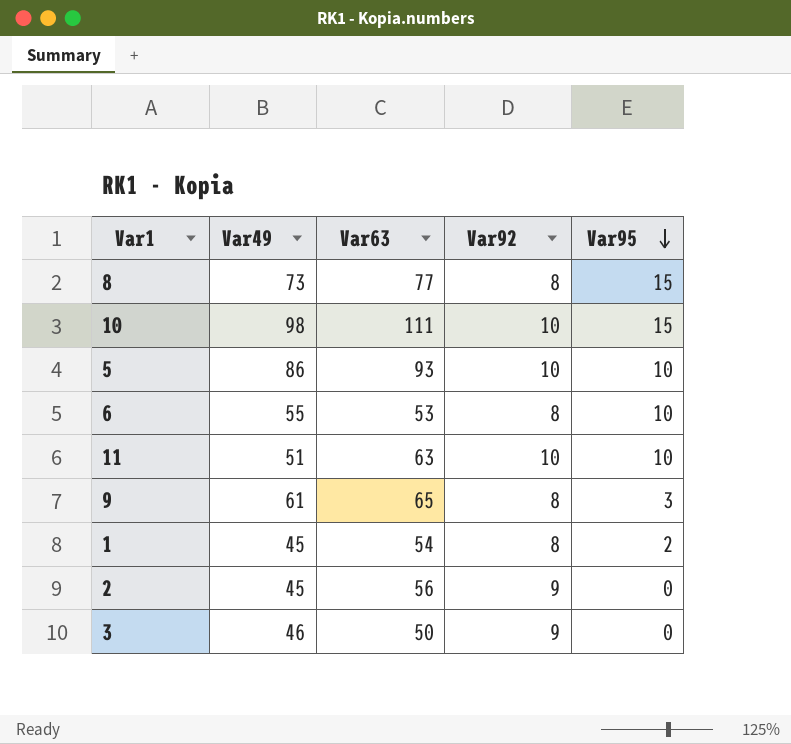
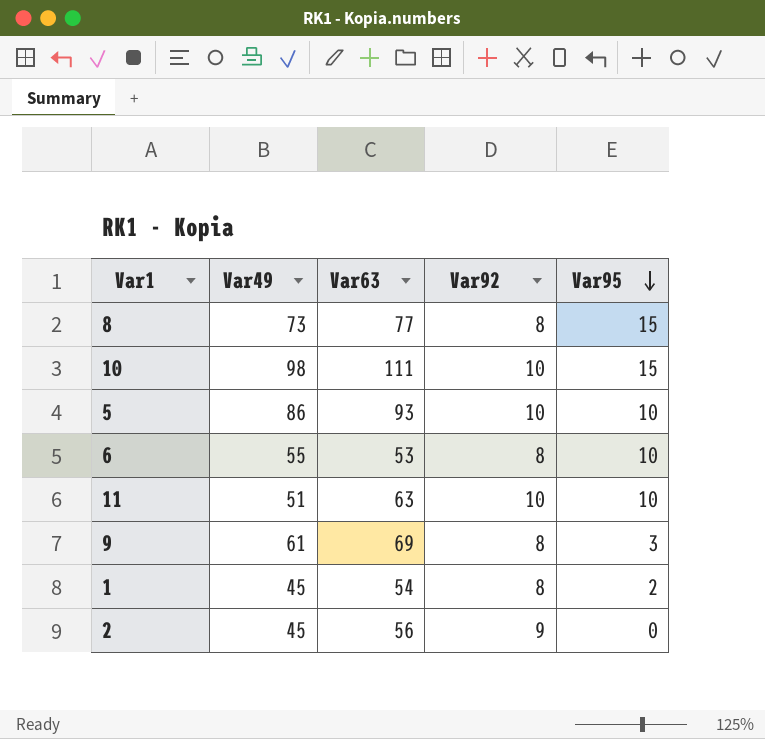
row 3: 46 | 50 | 9 | 0 -> none
9 | Var63: 65 -> 69

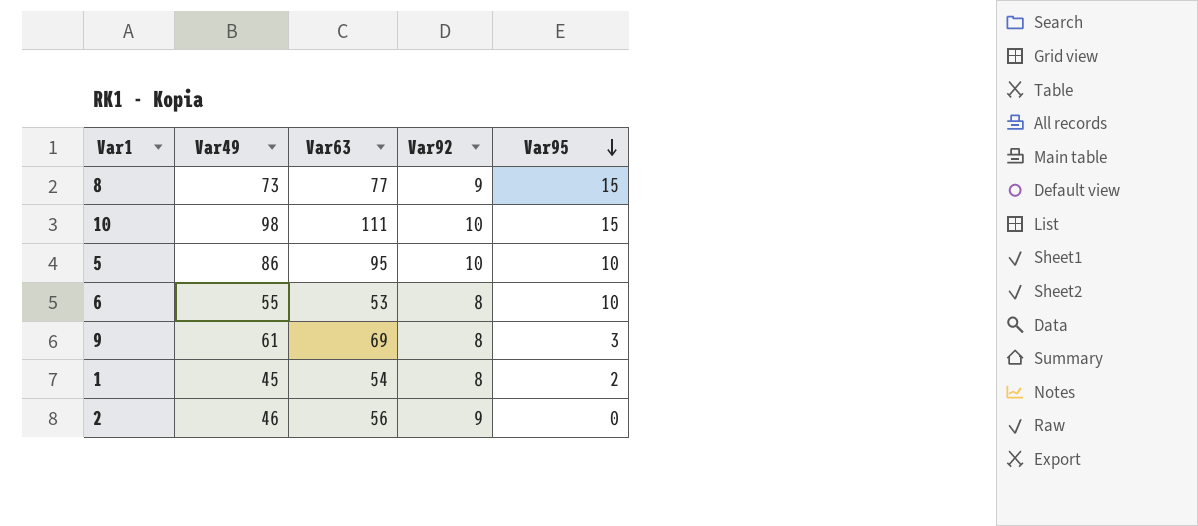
row 11: 51 | 63 | 10 | 10 -> none
8 | Var92: 8 -> 9
5 | Var63: 93 -> 95
2 | Var49: 45 -> 46

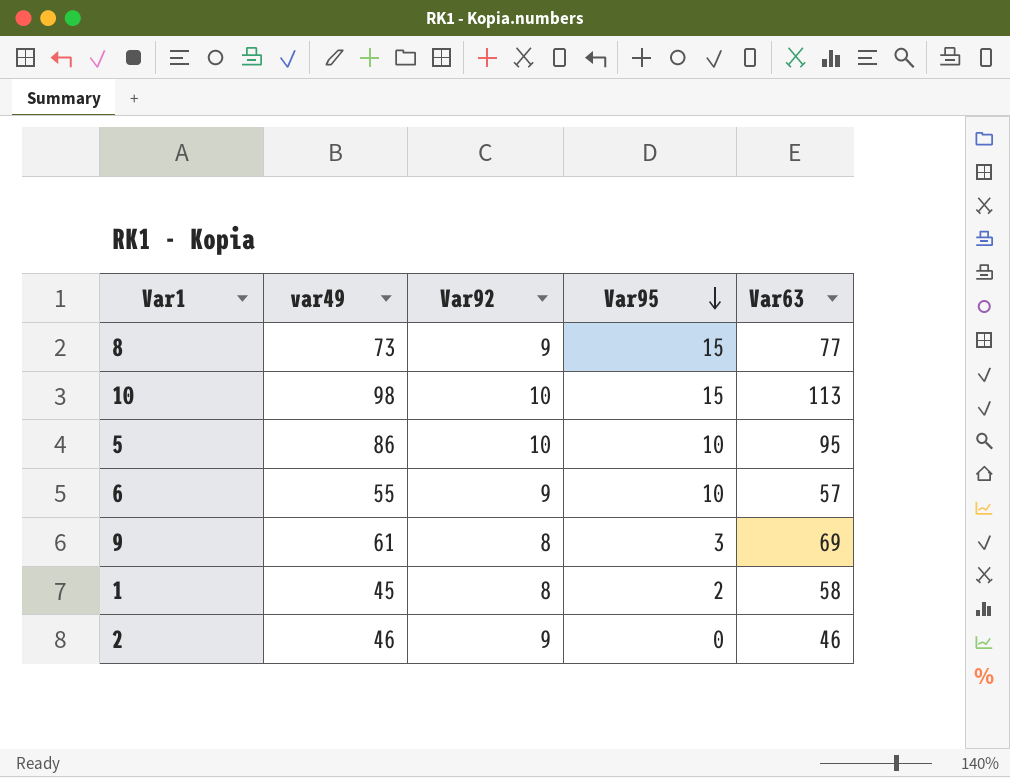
column name: Var49 -> var49
column Var63 | position: 3 -> 5
10 | Var63: 111 -> 113
6 | Var92: 8 -> 9
6 | Var63: 53 -> 57
1 | Var63: 54 -> 58
2 | Var63: 56 -> 46

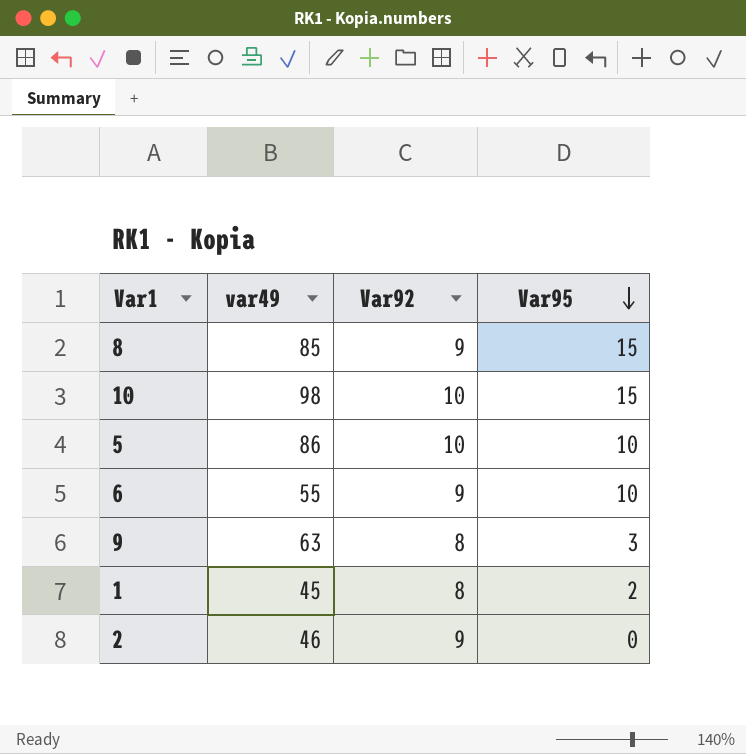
column Var63 | position: 5 -> none
8 | var49: 73 -> 85
9 | var49: 61 -> 63

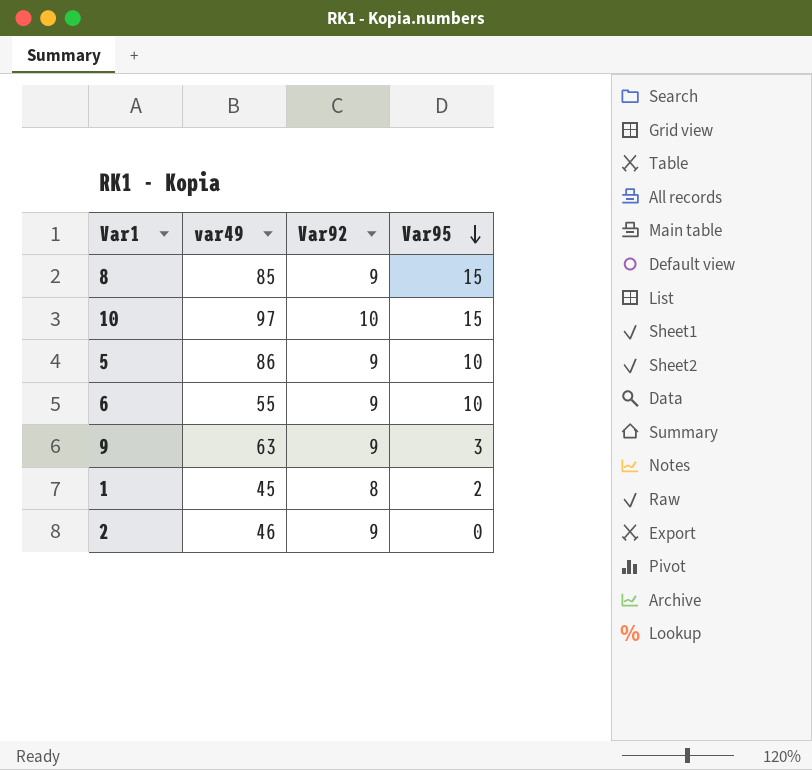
10 | var49: 98 -> 97
5 | Var92: 10 -> 9
9 | Var92: 8 -> 9

